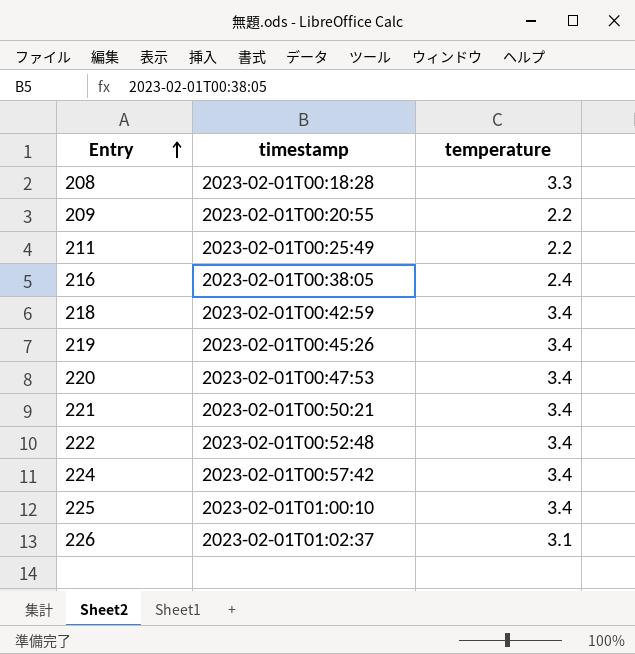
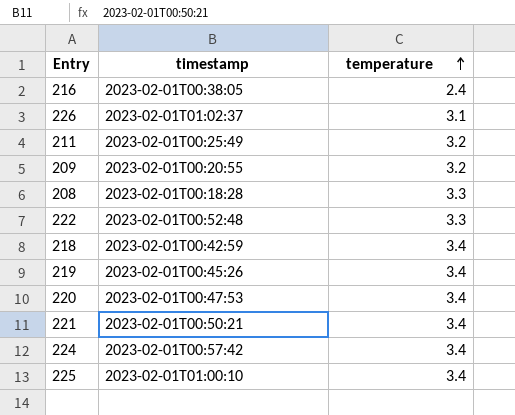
row order: Entry ascending -> temperature ascending
211 | temperature: 2.2 -> 3.2
209 | temperature: 2.2 -> 3.2
222 | temperature: 3.4 -> 3.3

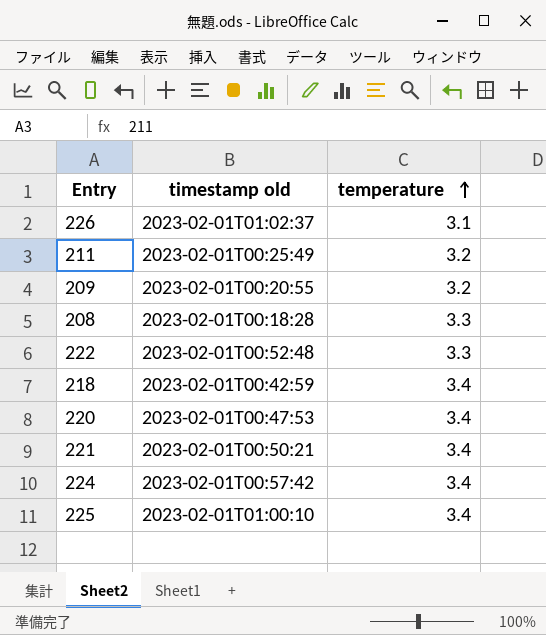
column name: timestamp -> timestamp old
row 216: 2023-02-01T00:38:05 | 2.4 -> none
row 219: 2023-02-01T00:45:26 | 3.4 -> none

